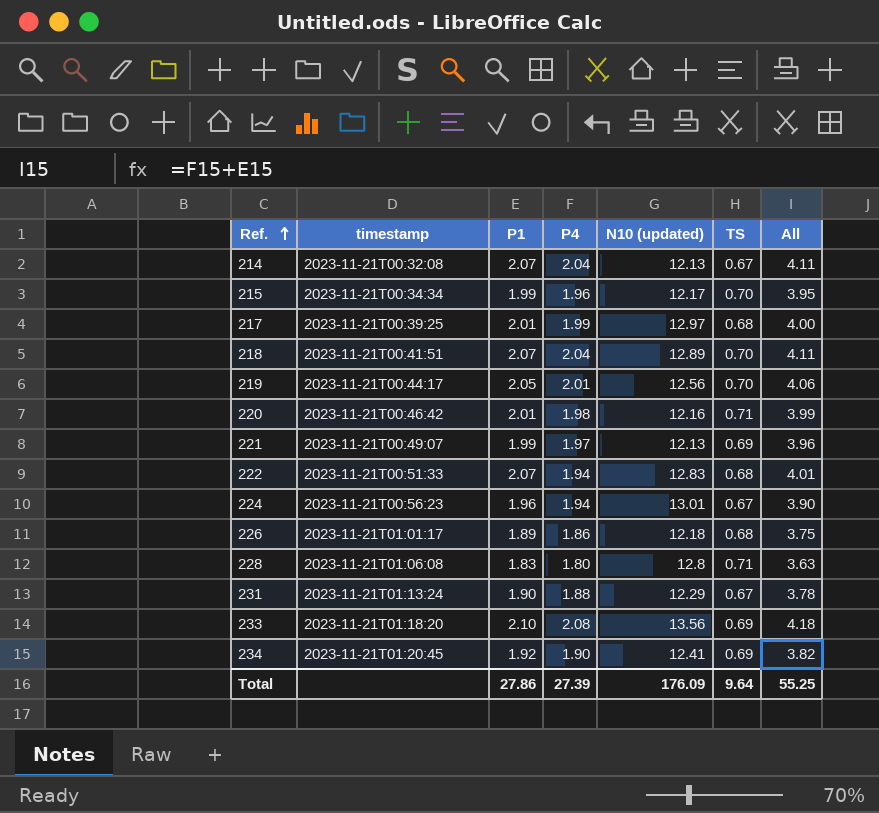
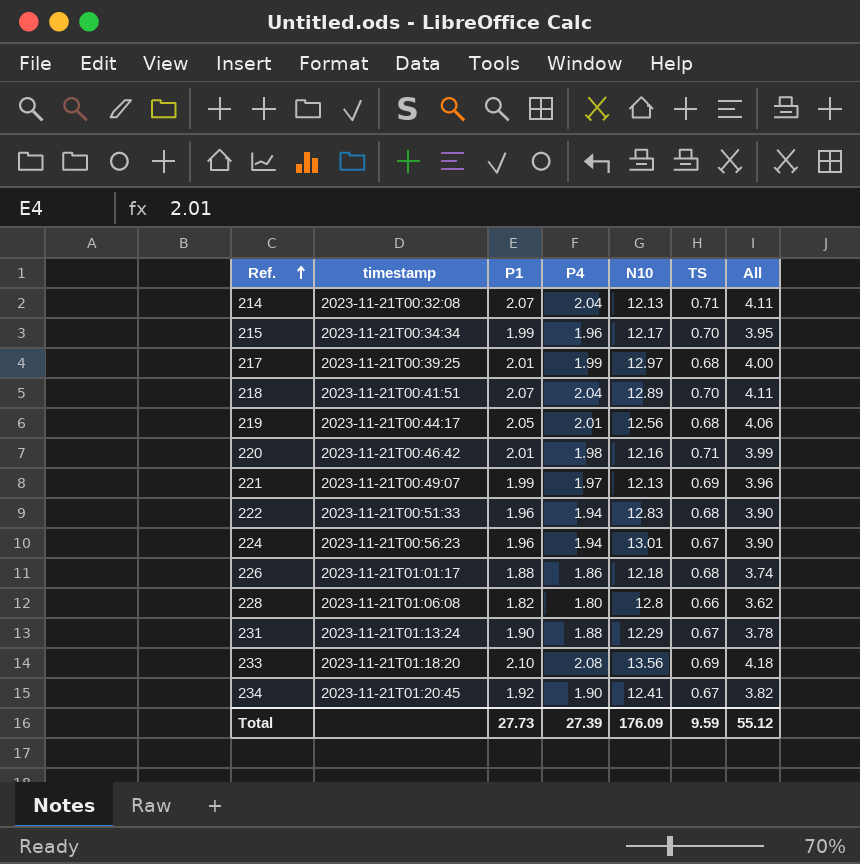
column name: N10 (updated) -> N10
214 | TS: 0.67 -> 0.71
219 | TS: 0.70 -> 0.68
222 | P1: 2.07 -> 1.96
222 | All: 4.01 -> 3.90
226 | P1: 1.89 -> 1.88
226 | All: 3.75 -> 3.74
228 | P1: 1.83 -> 1.82
228 | TS: 0.71 -> 0.66
228 | All: 3.63 -> 3.62
234 | TS: 0.69 -> 0.67
Total | P1: 27.86 -> 27.73
Total | TS: 9.64 -> 9.59
Total | All: 55.25 -> 55.12

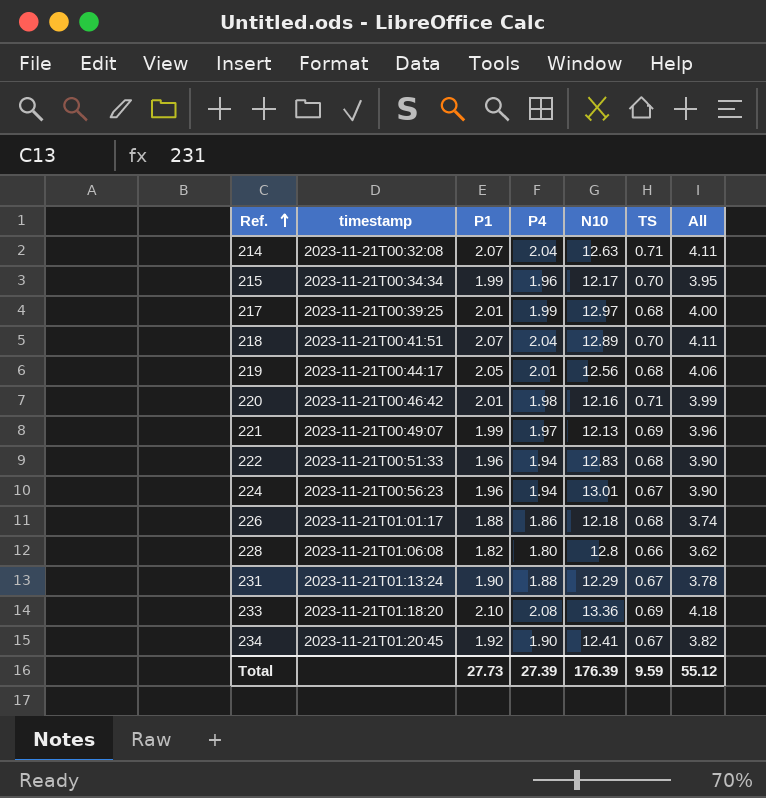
214 | N10: 12.13 -> 12.63
233 | N10: 13.56 -> 13.36
Total | N10: 176.09 -> 176.39

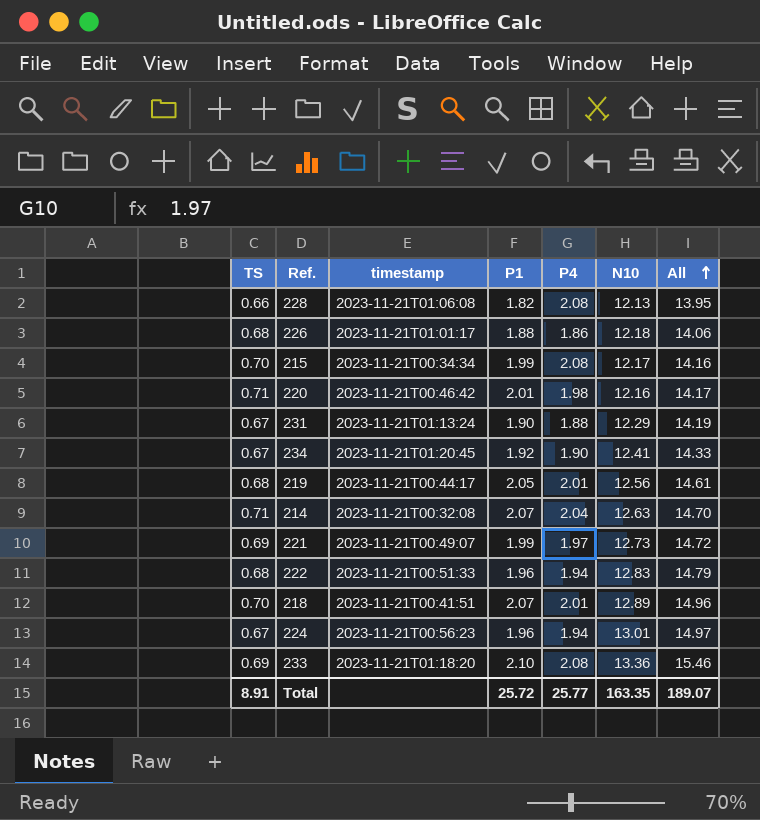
row order: Ref. ascending -> All ascending
column TS | position: 6 -> 1
column All | formula: [P1] + [P4] -> [P1] + [N10]
row 217: 2023-11-21T00:39:25 | 2.01 | 1.99 | 12.97 | 0.68 | 4.00 -> none
228 | P4: 1.80 -> 2.08
228 | N10: 12.8 -> 12.13
215 | P4: 1.96 -> 2.08
221 | N10: 12.13 -> 12.73
218 | P4: 2.04 -> 2.01
Total | TS: 9.59 -> 8.91
Total | P1: 27.73 -> 25.72
Total | P4: 27.39 -> 25.77
Total | N10: 176.39 -> 163.35
Total | All: 55.12 -> 189.07

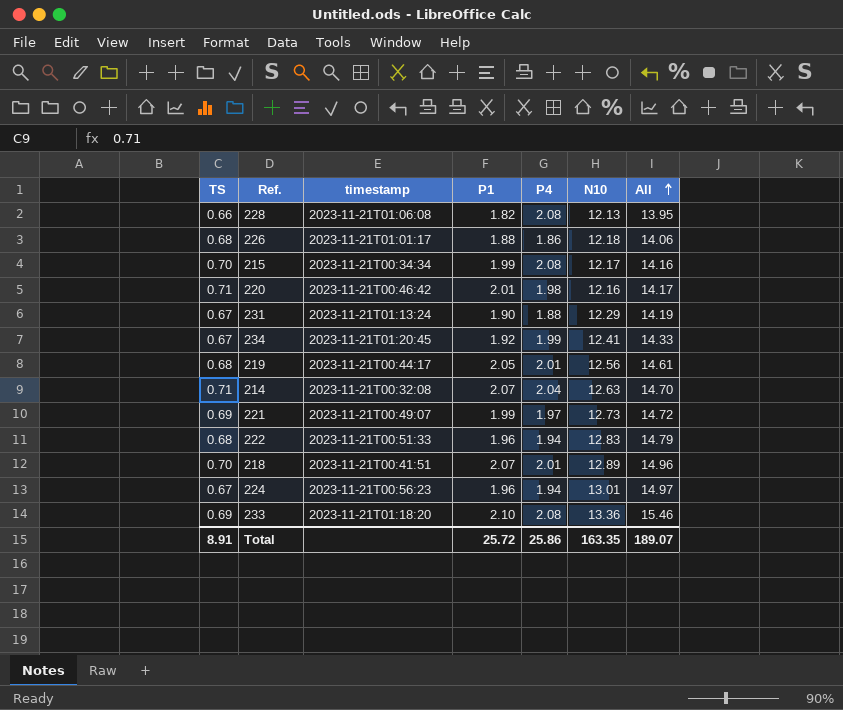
234 | P4: 1.90 -> 1.99
Total | P4: 25.77 -> 25.86

